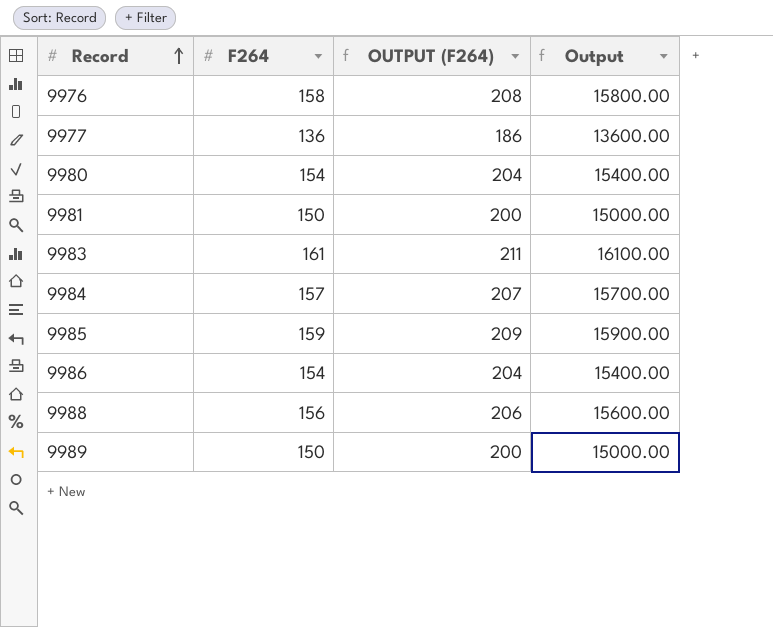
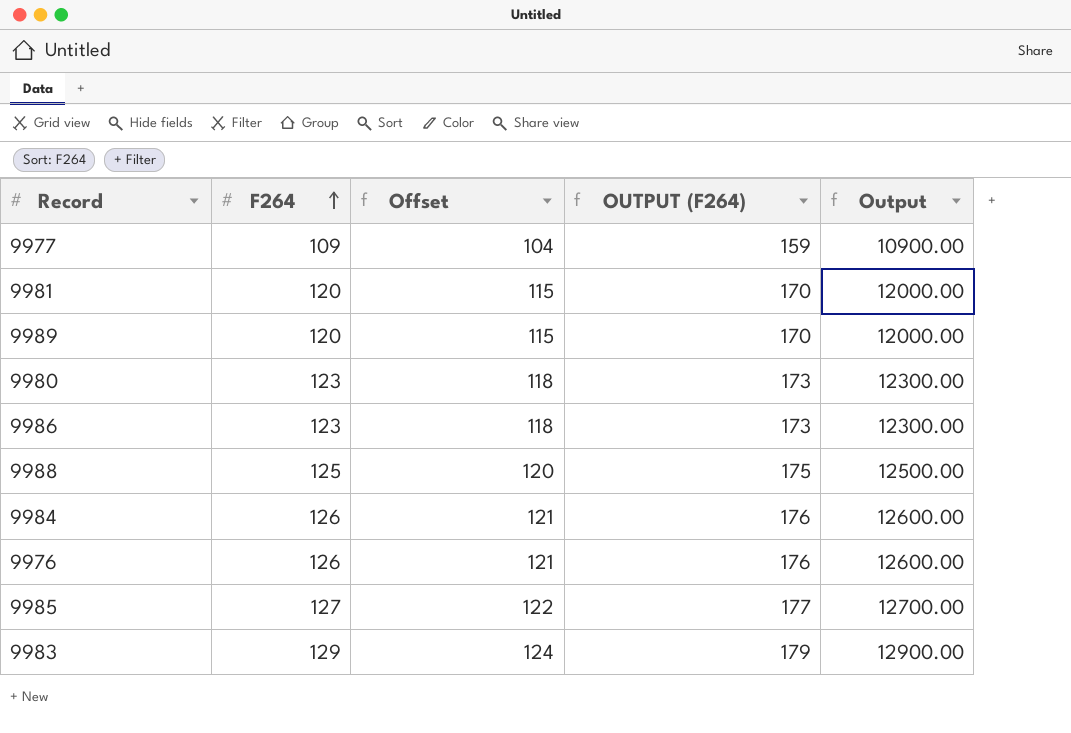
row order: Record ascending -> F264 ascending
column Offset | formula: none -> [F264] - 5
9977 | F264: 136 -> 109
9977 | OUTPUT (F264): 186 -> 159
9977 | Output: 13600.00 -> 10900.00
9981 | F264: 150 -> 120
9981 | OUTPUT (F264): 200 -> 170
9981 | Output: 15000.00 -> 12000.00
9989 | F264: 150 -> 120
9989 | OUTPUT (F264): 200 -> 170
9989 | Output: 15000.00 -> 12000.00
9980 | F264: 154 -> 123
9980 | OUTPUT (F264): 204 -> 173
9980 | Output: 15400.00 -> 12300.00
9986 | F264: 154 -> 123
9986 | OUTPUT (F264): 204 -> 173
9986 | Output: 15400.00 -> 12300.00
9988 | F264: 156 -> 125
9988 | OUTPUT (F264): 206 -> 175
9988 | Output: 15600.00 -> 12500.00
9984 | F264: 157 -> 126
9984 | OUTPUT (F264): 207 -> 176
9984 | Output: 15700.00 -> 12600.00
9976 | F264: 158 -> 126
9976 | OUTPUT (F264): 208 -> 176
9976 | Output: 15800.00 -> 12600.00
9985 | F264: 159 -> 127
9985 | OUTPUT (F264): 209 -> 177
9985 | Output: 15900.00 -> 12700.00
9983 | F264: 161 -> 129
9983 | OUTPUT (F264): 211 -> 179
9983 | Output: 16100.00 -> 12900.00

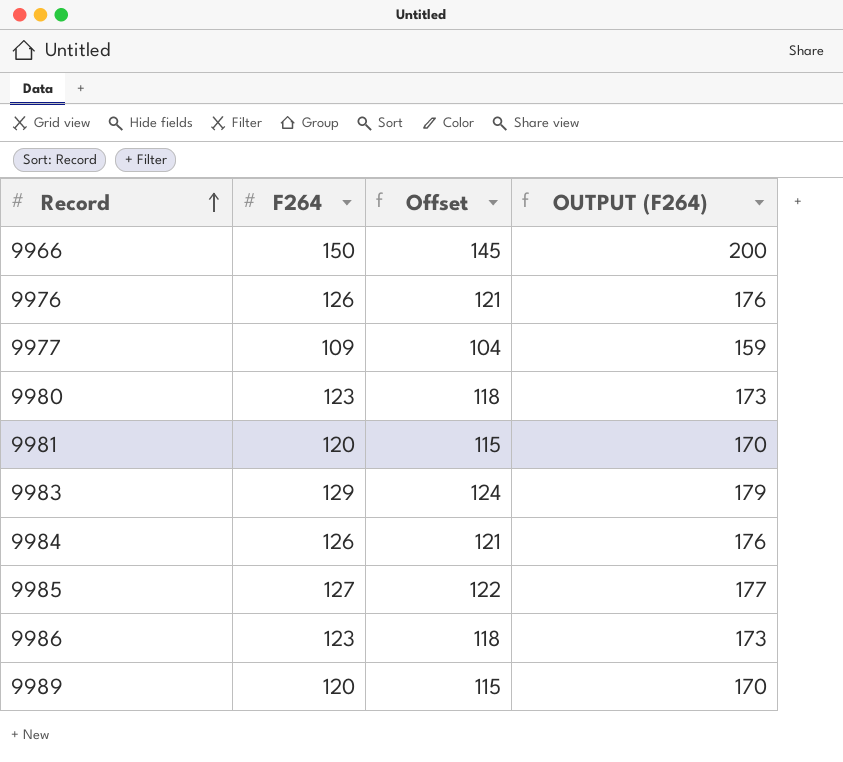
row order: F264 ascending -> Record ascending
column Output | formula: [F264] * 100 -> none
row 9988: 125 | 120 | 175 | 12500.00 -> none
row 9966: none -> 150 | 145 | 200

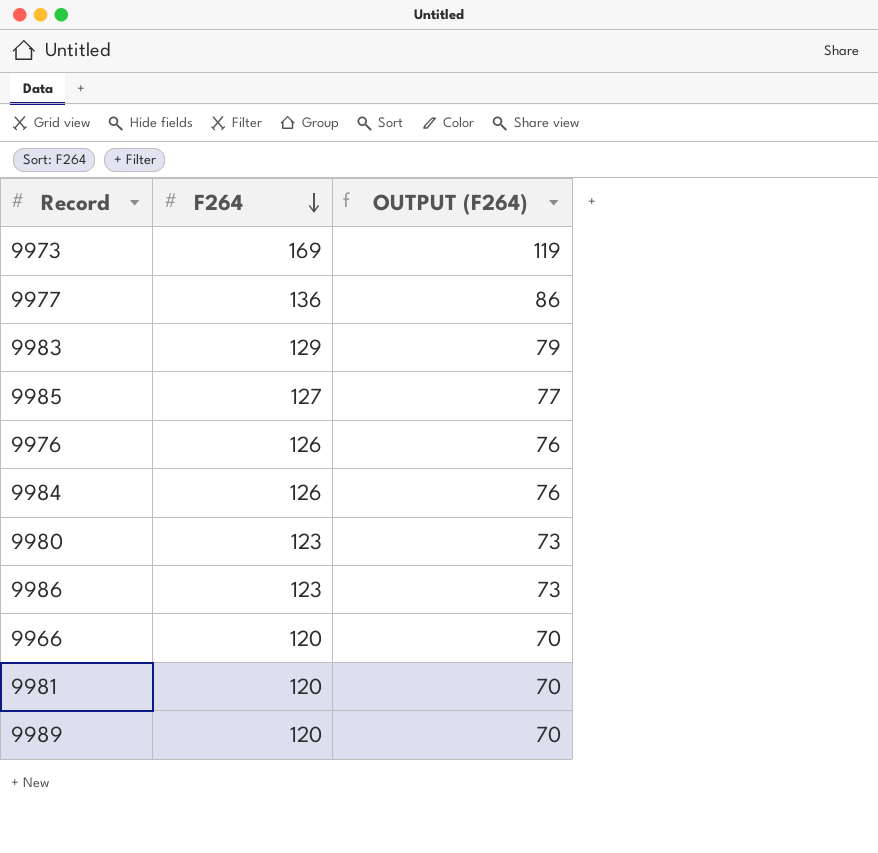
row order: Record ascending -> F264 descending
column Offset | formula: [F264] - 5 -> none
column OUTPUT (F264) | formula: [F264] + 50 -> [F264] - 50
row 9973: none -> 169 | 119
9977 | F264: 109 -> 136
9966 | F264: 150 -> 120

